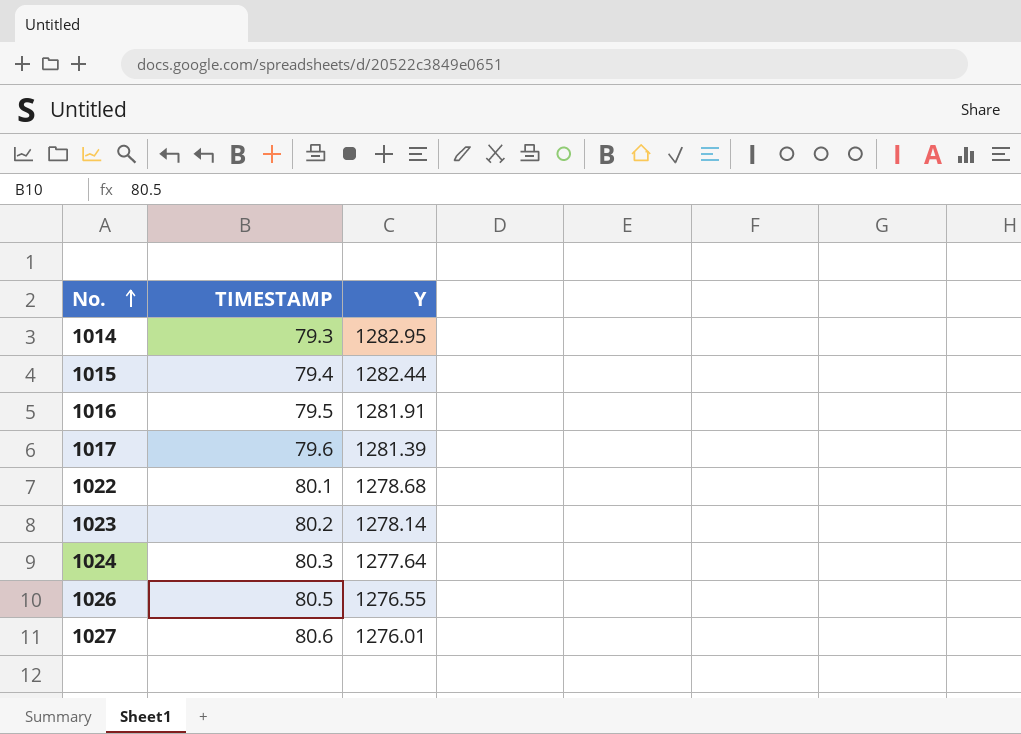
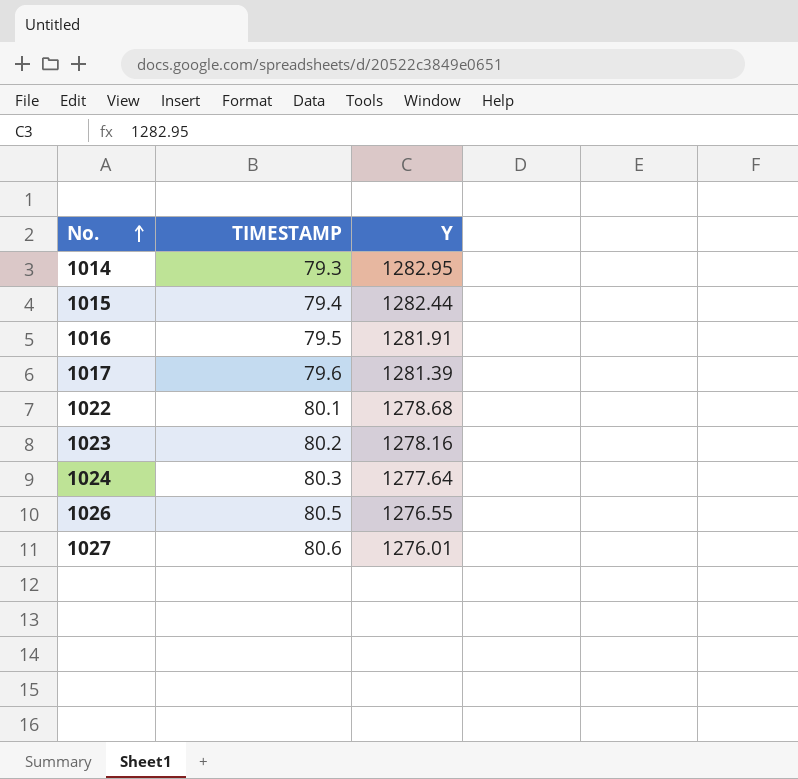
1023 | Y: 1278.14 -> 1278.16

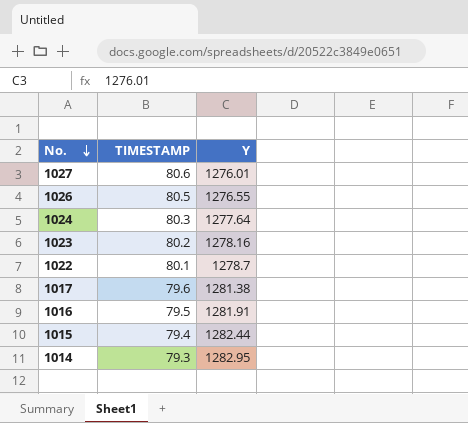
row order: No. ascending -> No. descending
1022 | Y: 1278.68 -> 1278.7
1017 | Y: 1281.39 -> 1281.38

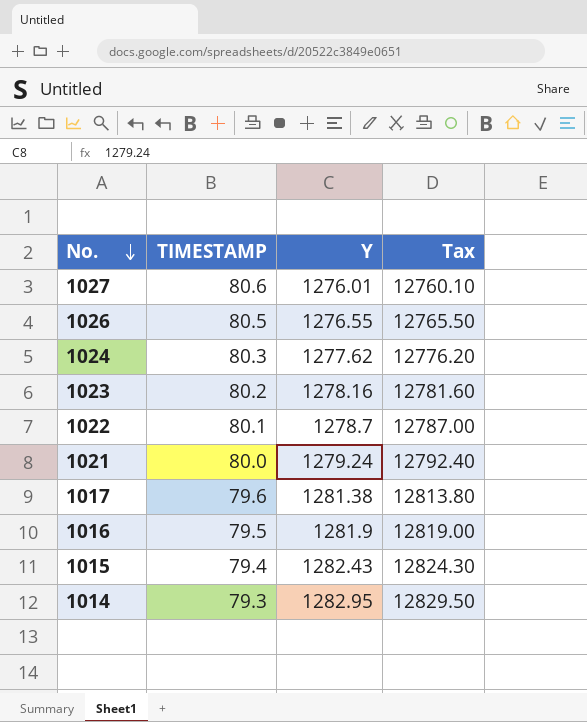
column Tax | formula: none -> [Y] * 10
1024 | Y: 1277.64 -> 1277.62
row 1021: none -> 80.0 | 1279.24 | 12792.40
1016 | Y: 1281.91 -> 1281.9
1015 | Y: 1282.44 -> 1282.43

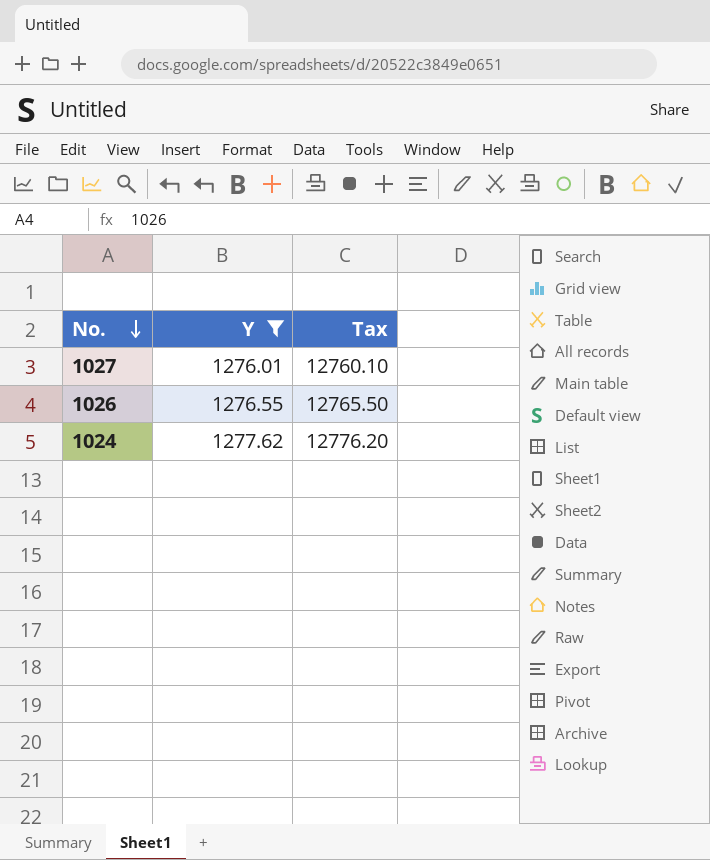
filter: none -> Y <= 1277.62
column TIMESTAMP | position: 2 -> none

